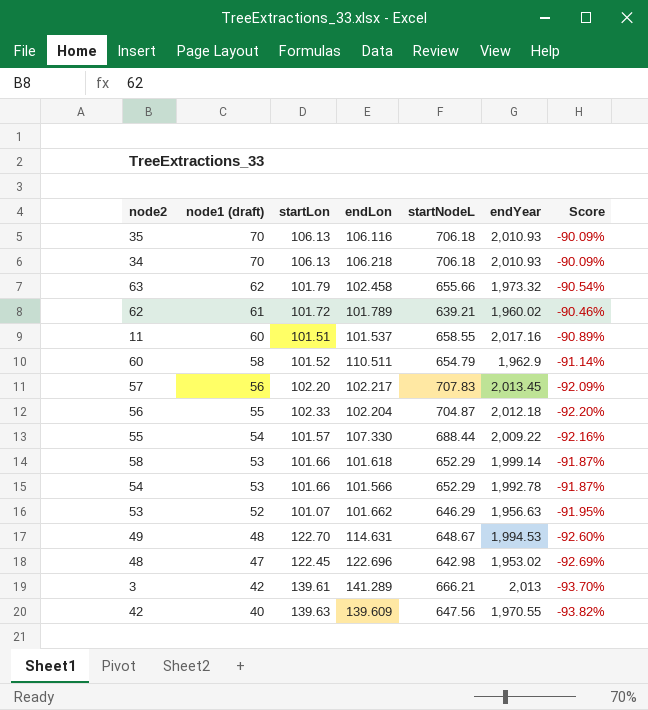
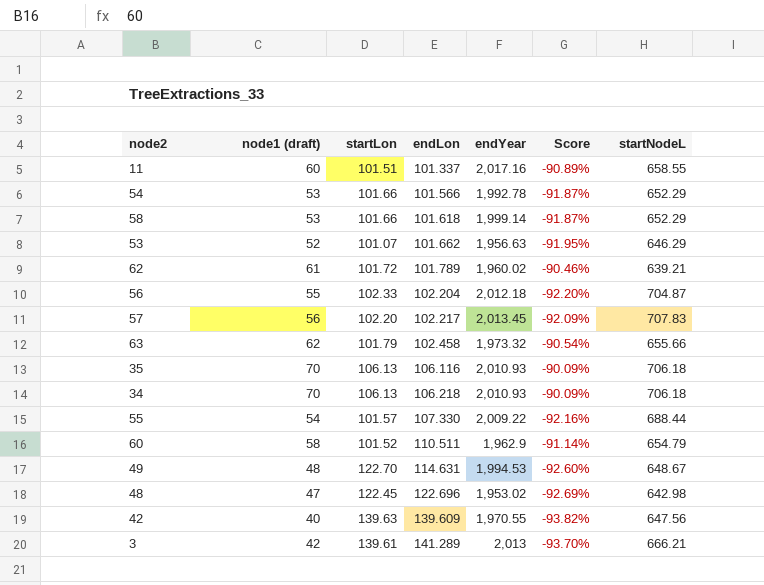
row order: node1 (draft) descending -> endLon ascending
column startNodeL | position: 5 -> 7
11 | endLon: 101.537 -> 101.337

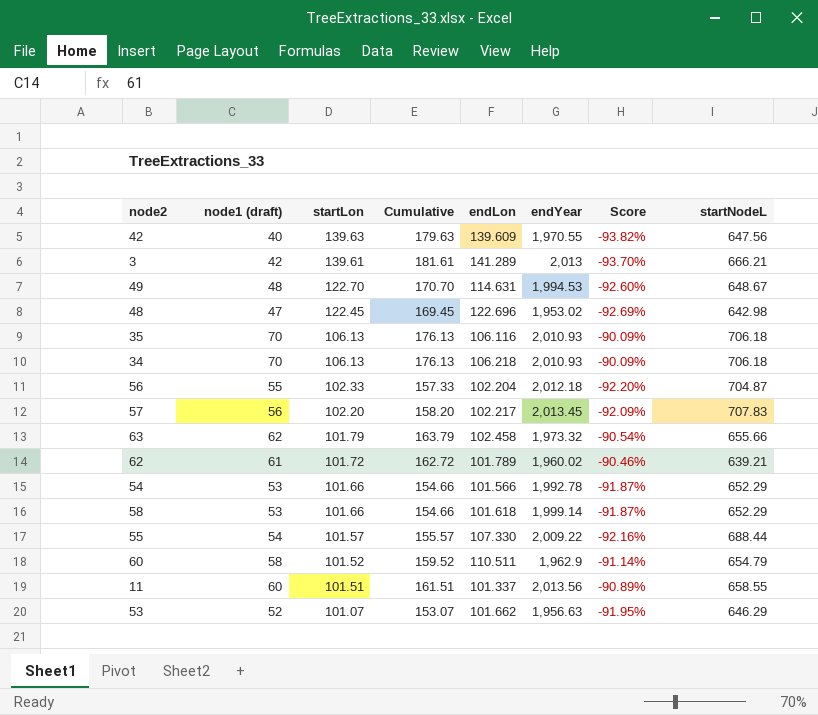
row order: endLon ascending -> startLon descending
column Cumulative | formula: none -> [node1 (draft)] + [startLon]
11 | endYear: 2,017.16 -> 2,013.56

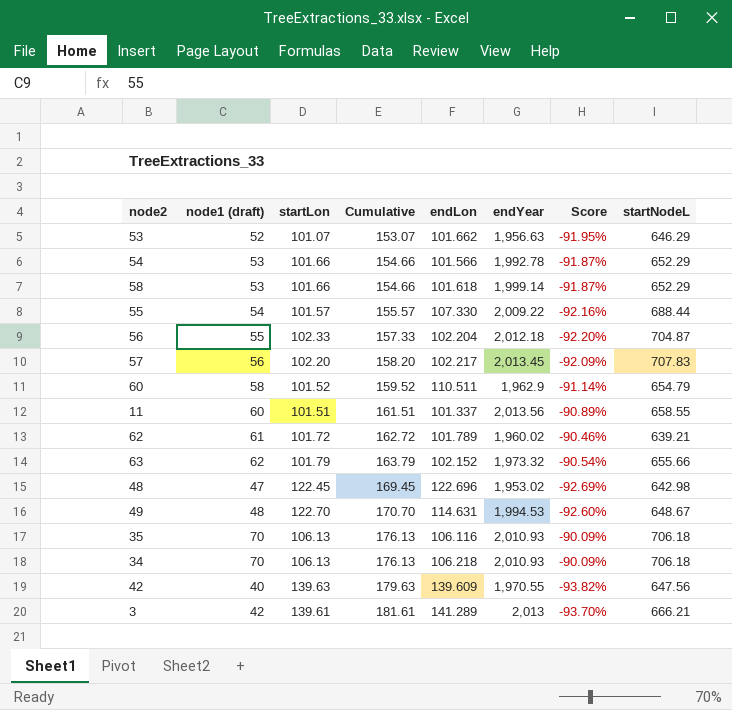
row order: startLon descending -> Cumulative ascending
63 | endLon: 102.458 -> 102.152

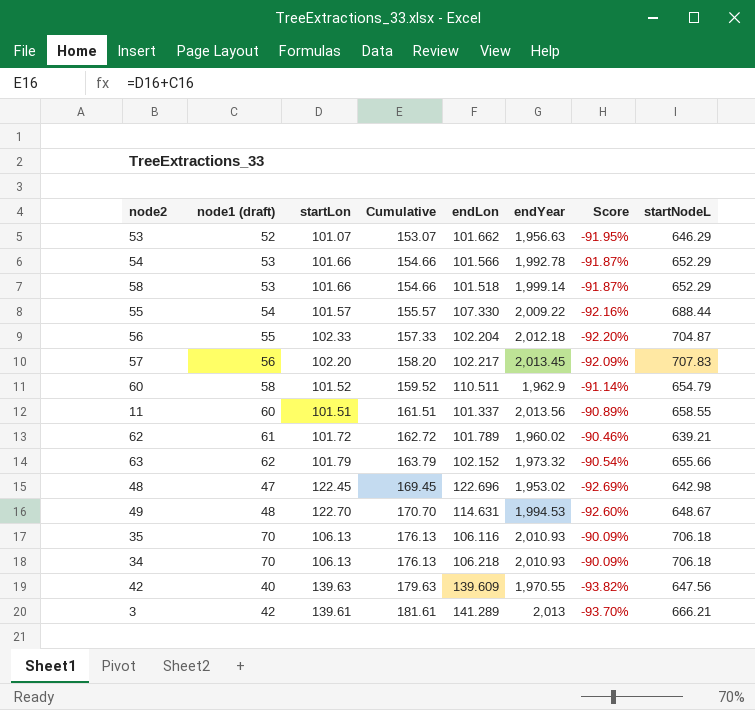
58 | endLon: 101.618 -> 101.518

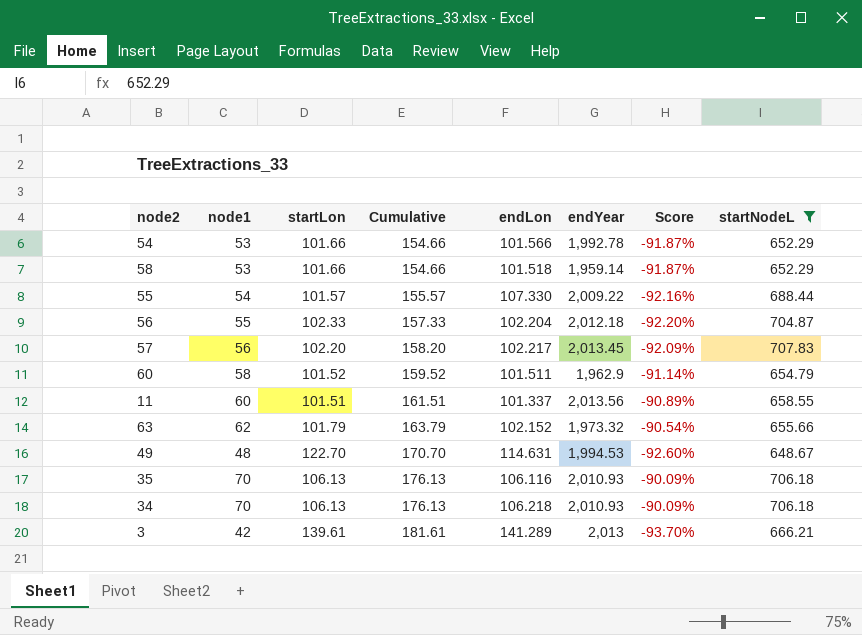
filter: none -> startNodeL >= 648.67
column name: node1 (draft) -> node1
58 | endYear: 1,999.14 -> 1,959.14
60 | endLon: 110.511 -> 101.511

